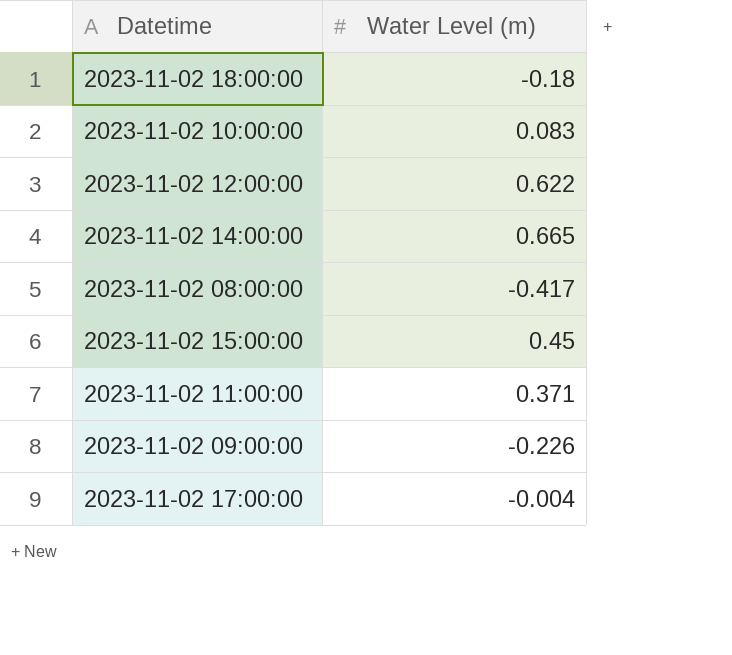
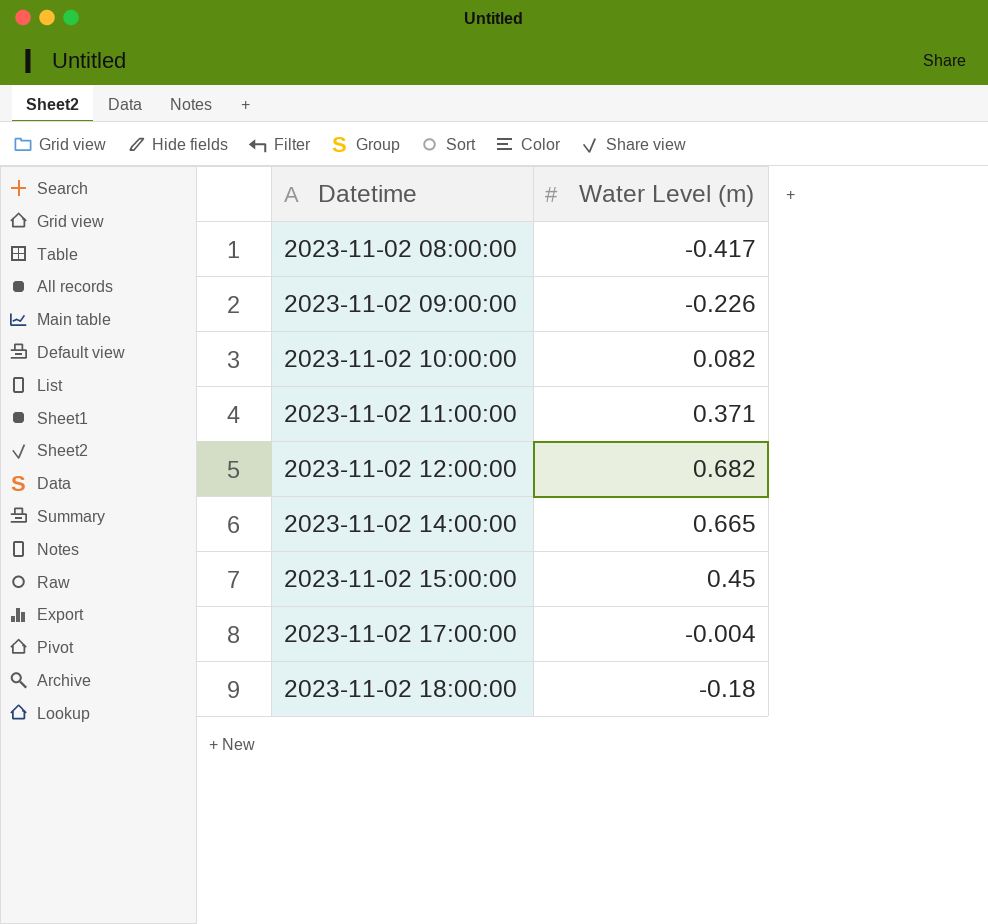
row order: none -> Datetime ascending
2023-11-02 10:00:00 | Water Level (m): 0.083 -> 0.082
2023-11-02 12:00:00 | Water Level (m): 0.622 -> 0.682

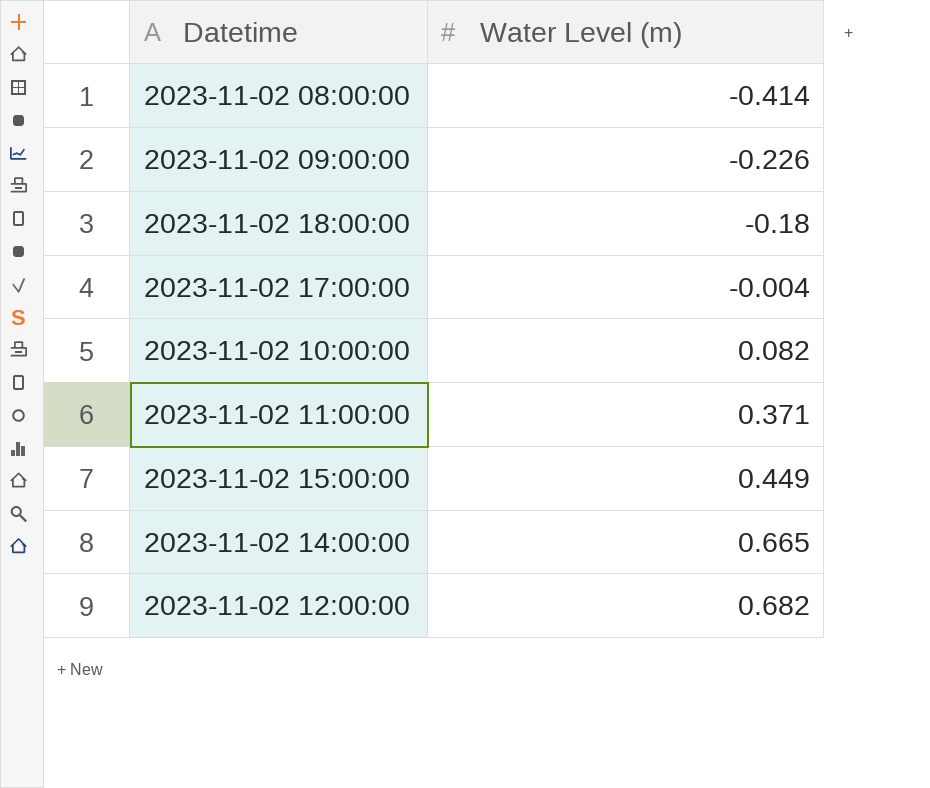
row order: Datetime ascending -> Water Level (m) ascending
2023-11-02 08:00:00 | Water Level (m): -0.417 -> -0.414
2023-11-02 15:00:00 | Water Level (m): 0.45 -> 0.449

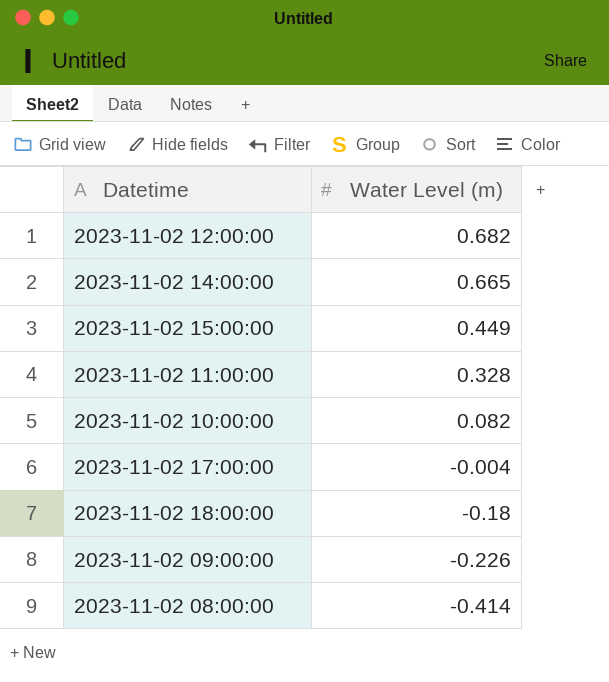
row order: Water Level (m) ascending -> Water Level (m) descending
2023-11-02 11:00:00 | Water Level (m): 0.371 -> 0.328

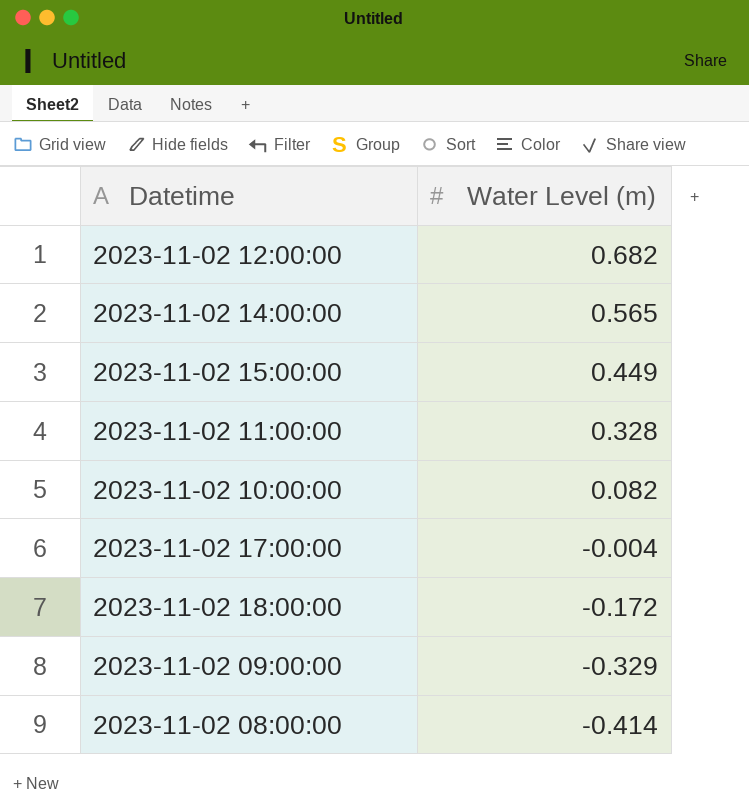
2023-11-02 14:00:00 | Water Level (m): 0.665 -> 0.565
2023-11-02 18:00:00 | Water Level (m): -0.18 -> -0.172
2023-11-02 09:00:00 | Water Level (m): -0.226 -> -0.329

